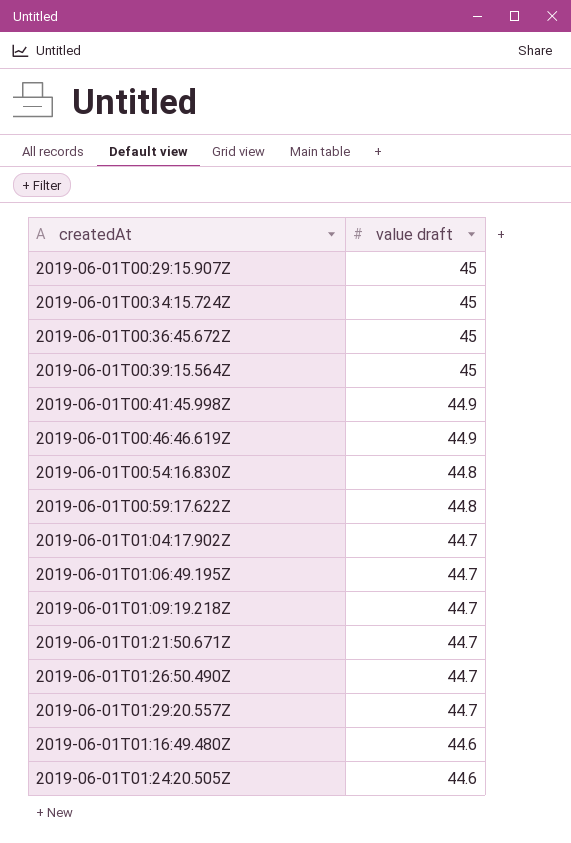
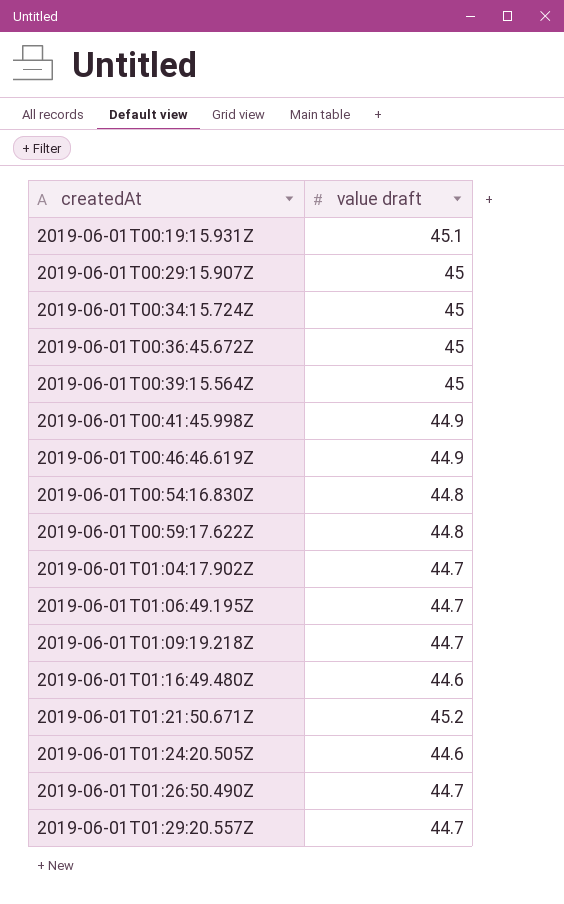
row order: value draft descending -> createdAt ascending
row 2019-06-01T00:19:15.931Z: none -> 45.1
2019-06-01T01:21:50.671Z | value draft: 44.7 -> 45.2

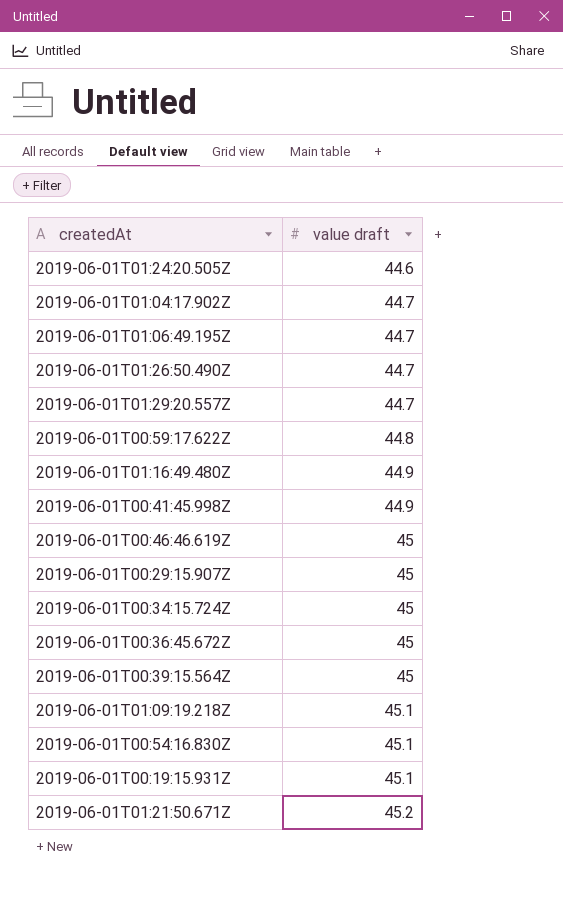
row order: createdAt ascending -> value draft ascending
2019-06-01T01:16:49.480Z | value draft: 44.6 -> 44.9
2019-06-01T00:46:46.619Z | value draft: 44.9 -> 45
2019-06-01T01:09:19.218Z | value draft: 44.7 -> 45.1
2019-06-01T00:54:16.830Z | value draft: 44.8 -> 45.1

